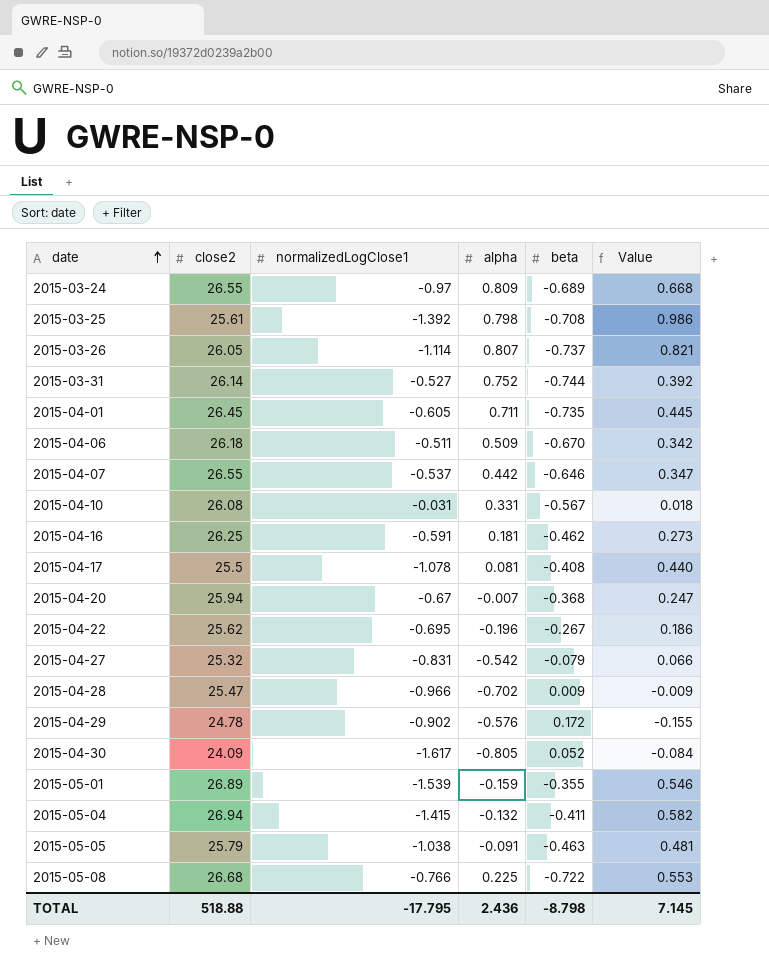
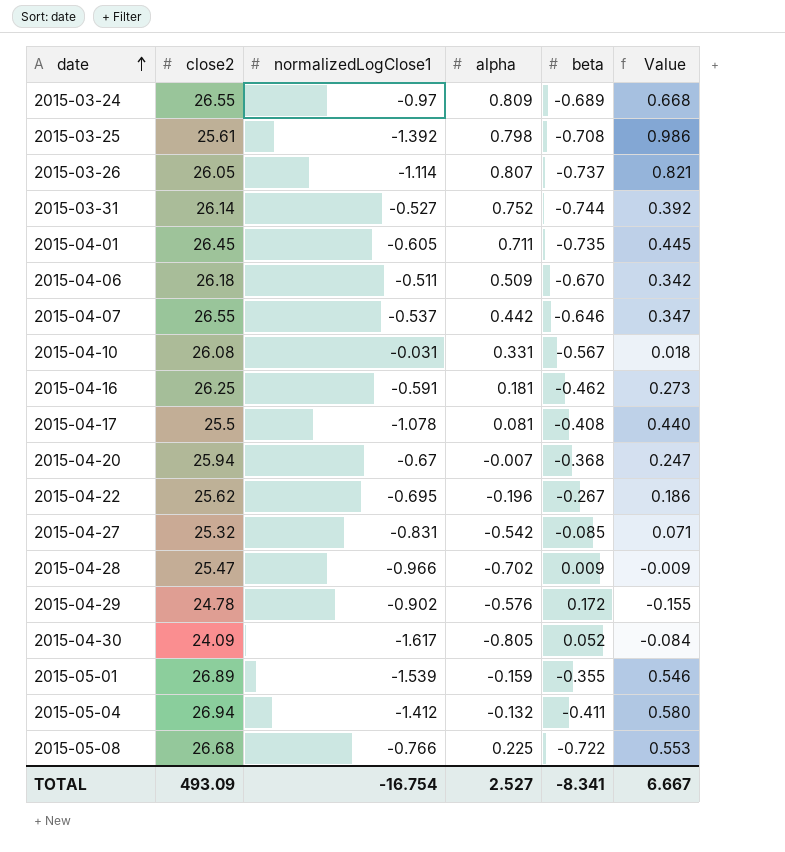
row 2015-05-05: 25.79 | -1.038 | -0.091 | -0.463 | 0.481 -> none
2015-04-27 | beta: -0.079 -> -0.085
2015-04-27 | Value: 0.066 -> 0.071
2015-05-04 | normalizedLogClose1: -1.415 -> -1.412
2015-05-04 | Value: 0.582 -> 0.580
TOTAL | close2: 518.88 -> 493.09
TOTAL | normalizedLogClose1: -17.795 -> -16.754
TOTAL | alpha: 2.436 -> 2.527
TOTAL | beta: -8.798 -> -8.341
TOTAL | Value: 7.145 -> 6.667

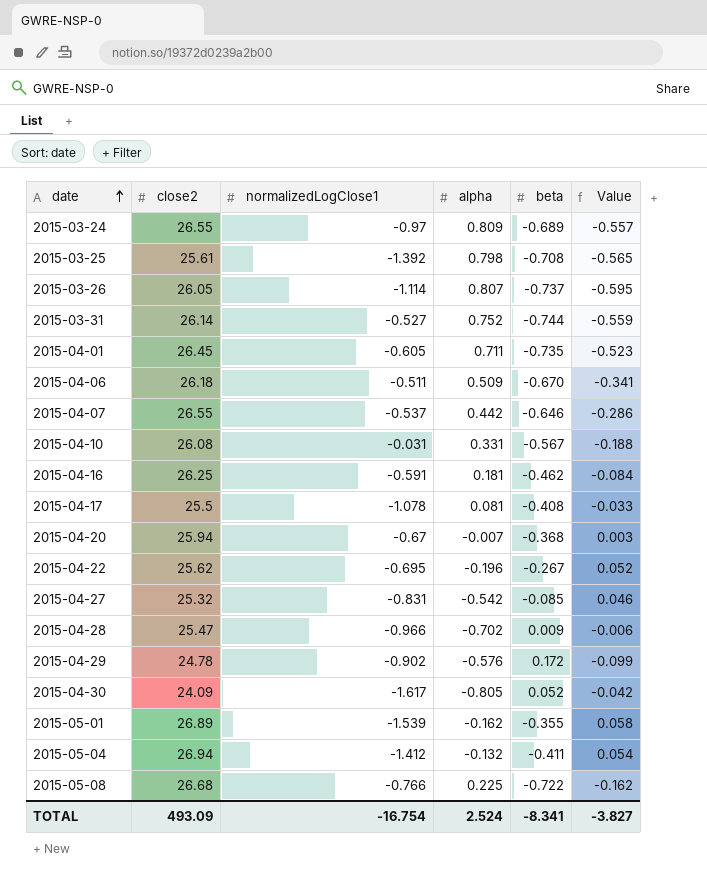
column Value | formula: [normalizedLogClose1] * [beta] -> [alpha] * [beta]
2015-05-01 | alpha: -0.159 -> -0.162
TOTAL | alpha: 2.527 -> 2.524
TOTAL | Value: 6.667 -> -3.827

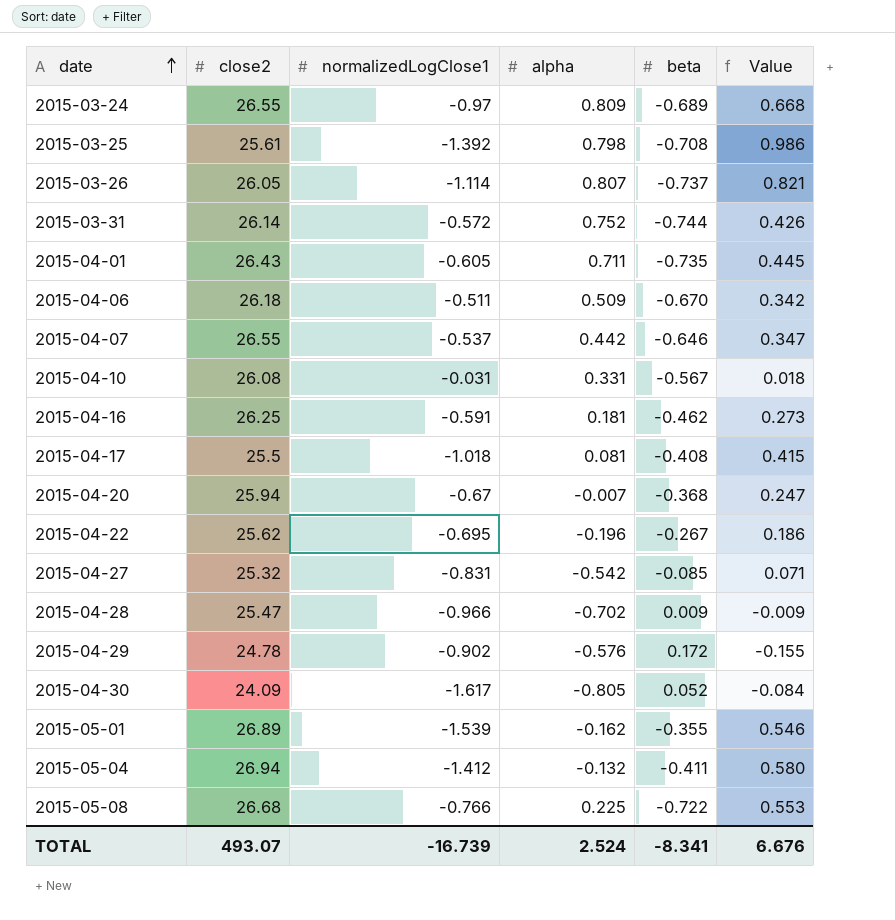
column Value | formula: [alpha] * [beta] -> [normalizedLogClose1] * [beta]
2015-03-31 | normalizedLogClose1: -0.527 -> -0.572
2015-04-01 | close2: 26.45 -> 26.43
2015-04-17 | normalizedLogClose1: -1.078 -> -1.018
TOTAL | close2: 493.09 -> 493.07
TOTAL | normalizedLogClose1: -16.754 -> -16.739
TOTAL | Value: -3.827 -> 6.676

